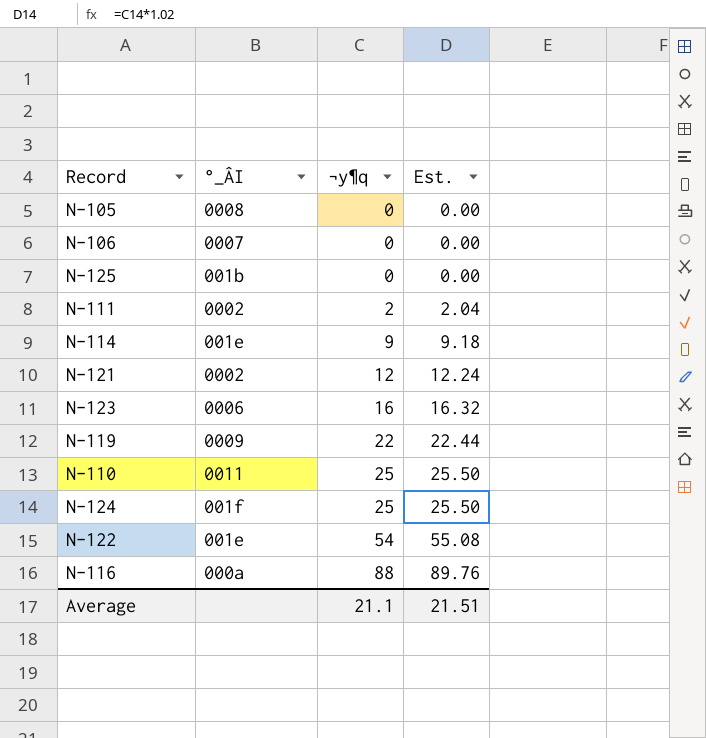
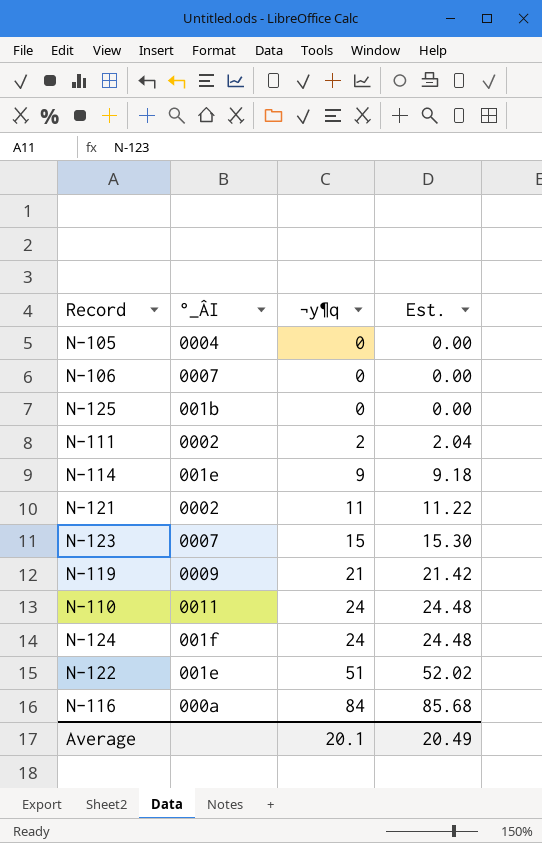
N-105 | °_ÂI: 0008 -> 0004
N-121 | ¬y¶q: 12 -> 11
N-121 | Est.: 12.24 -> 11.22
N-123 | °_ÂI: 0006 -> 0007
N-123 | ¬y¶q: 16 -> 15
N-123 | Est.: 16.32 -> 15.30
N-119 | ¬y¶q: 22 -> 21
N-119 | Est.: 22.44 -> 21.42
N-110 | ¬y¶q: 25 -> 24
N-110 | Est.: 25.50 -> 24.48
N-124 | ¬y¶q: 25 -> 24
N-124 | Est.: 25.50 -> 24.48
N-122 | ¬y¶q: 54 -> 51
N-122 | Est.: 55.08 -> 52.02
N-116 | ¬y¶q: 88 -> 84
N-116 | Est.: 89.76 -> 85.68
Average | ¬y¶q: 21.1 -> 20.1
Average | Est.: 21.51 -> 20.49

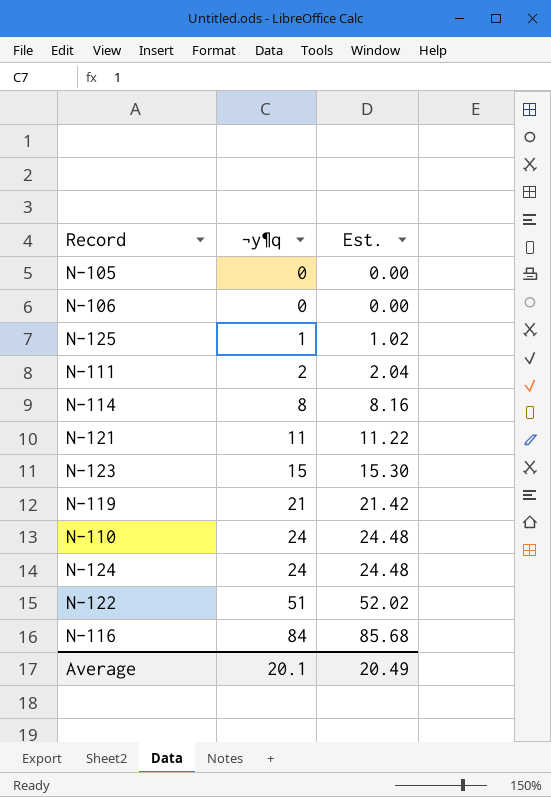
column °_ÂI | position: 2 -> none
N-125 | ¬y¶q: 0 -> 1
N-125 | Est.: 0.00 -> 1.02
N-114 | ¬y¶q: 9 -> 8
N-114 | Est.: 9.18 -> 8.16

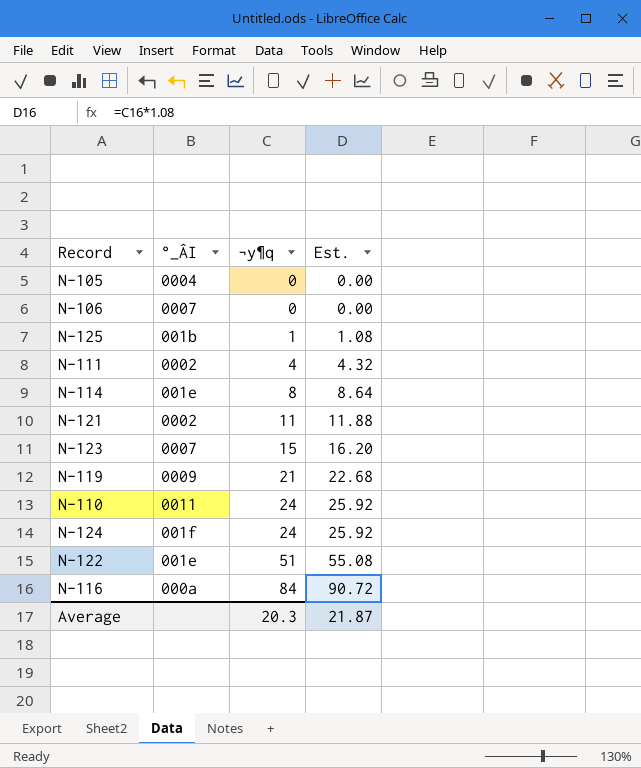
column °_ÂI | position: none -> 2
column Est. | formula: [¬y¶q] * 1.02 -> [¬y¶q] * 1.08
N-111 | ¬y¶q: 2 -> 4
Average | ¬y¶q: 20.1 -> 20.3
Average | Est.: 20.49 -> 21.87

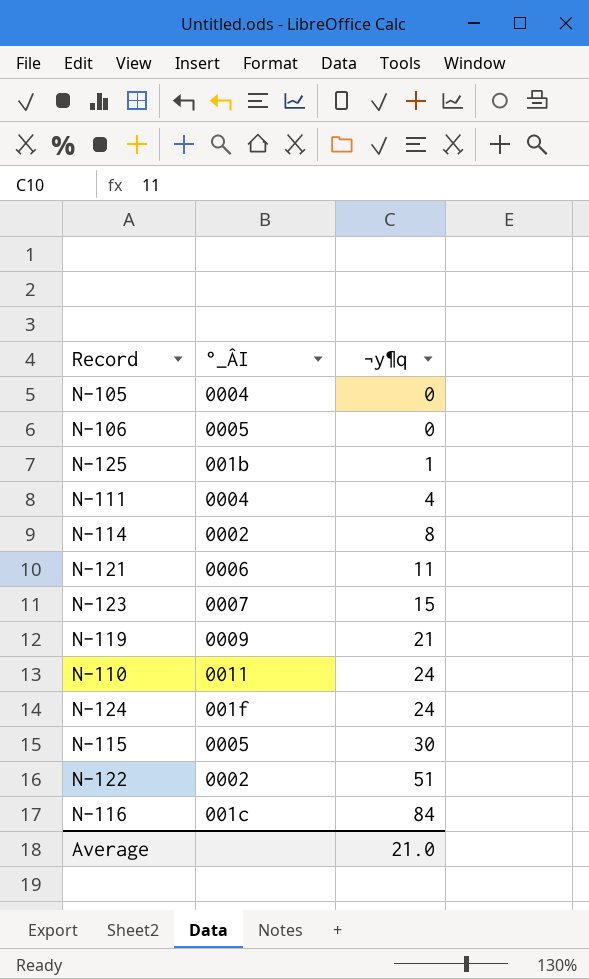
column Est. | formula: [¬y¶q] * 1.08 -> none
N-106 | °_ÂI: 0007 -> 0005
N-111 | °_ÂI: 0002 -> 0004
N-114 | °_ÂI: 001e -> 0002
N-121 | °_ÂI: 0002 -> 0006
row N-115: none -> 0005 | 30
N-122 | °_ÂI: 001e -> 0002
N-116 | °_ÂI: 000a -> 001c
Average | ¬y¶q: 20.3 -> 21.0

